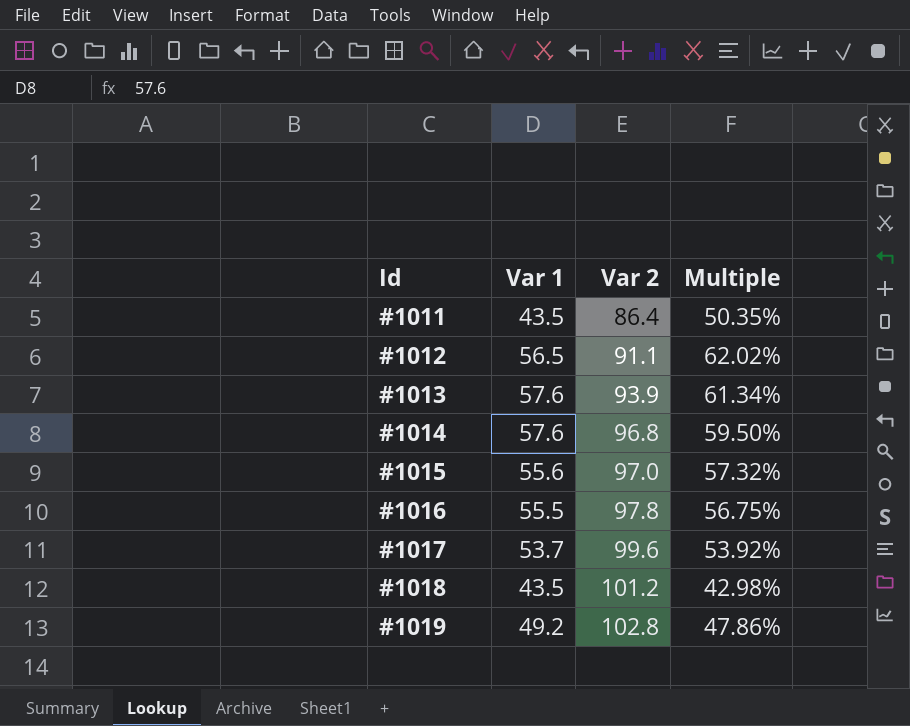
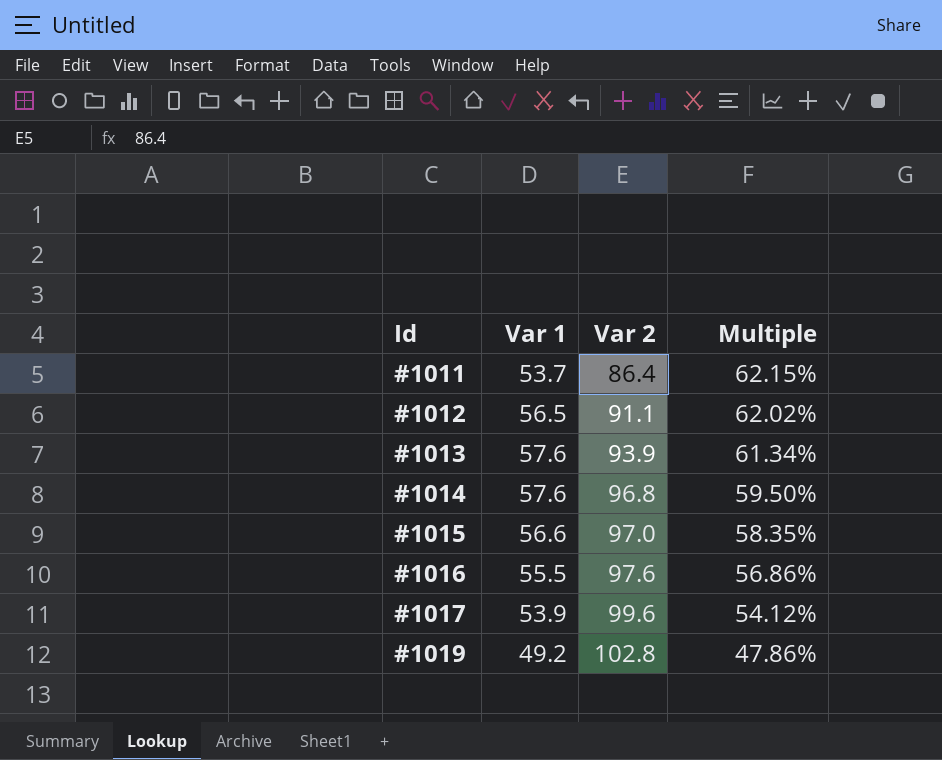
row #1018: 43.5 | 101.2 | 42.98% -> none
#1011 | Var 1: 43.5 -> 53.7
#1011 | Multiple: 50.35% -> 62.15%
#1015 | Var 1: 55.6 -> 56.6
#1015 | Multiple: 57.32% -> 58.35%
#1016 | Var 2: 97.8 -> 97.6
#1016 | Multiple: 56.75% -> 56.86%
#1017 | Var 1: 53.7 -> 53.9
#1017 | Multiple: 53.92% -> 54.12%

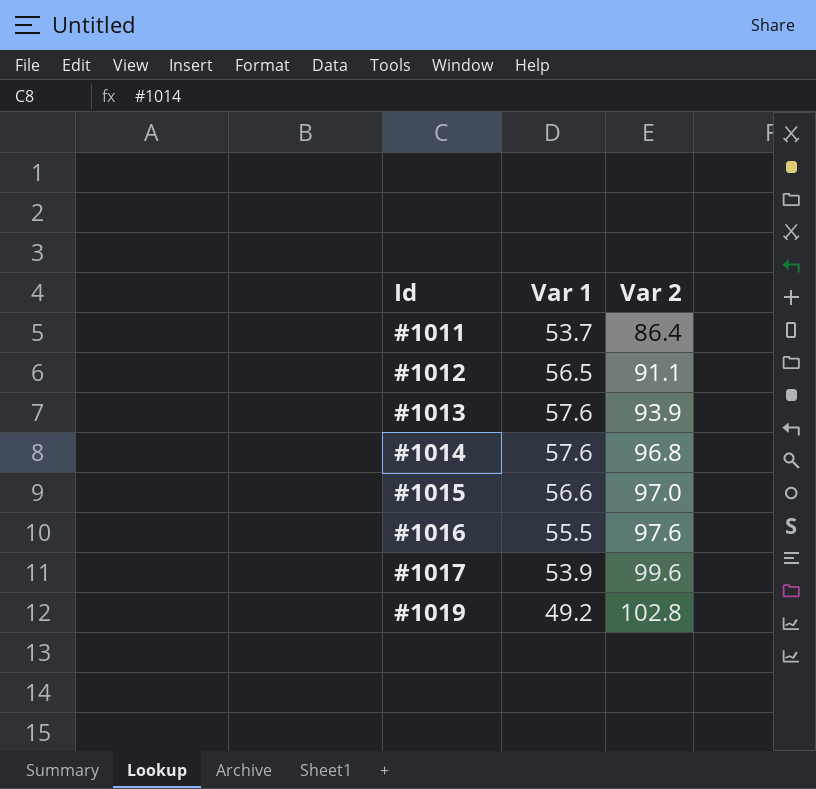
column Multiple | formula: [Var 1] / [Var 2] -> none

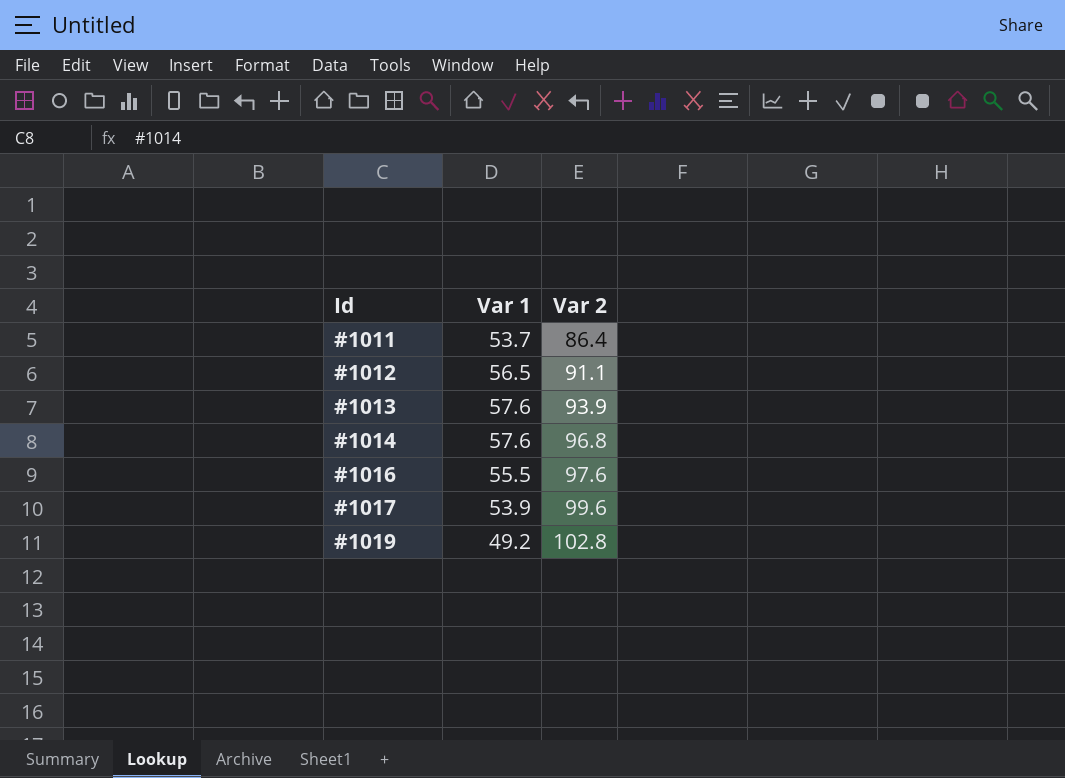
row #1015: 56.6 | 97.0 -> none

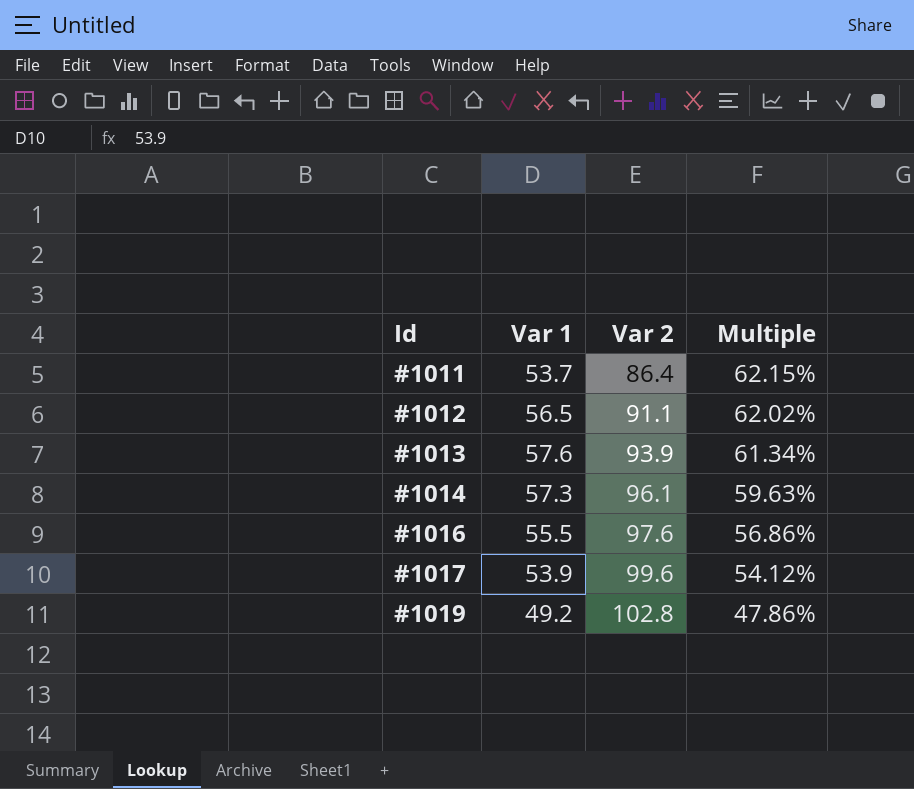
column Multiple | formula: none -> [Var 1] / [Var 2]
#1014 | Var 1: 57.6 -> 57.3
#1014 | Var 2: 96.8 -> 96.1

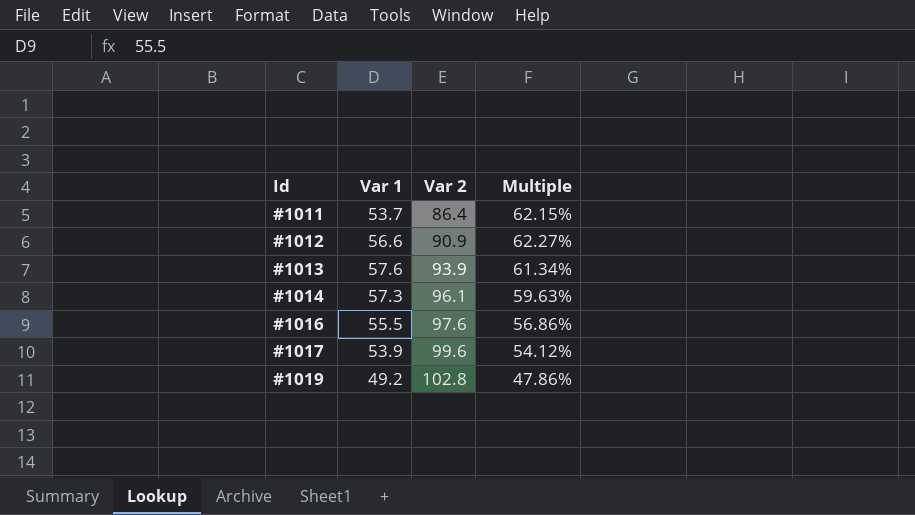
#1012 | Var 1: 56.5 -> 56.6
#1012 | Var 2: 91.1 -> 90.9
#1012 | Multiple: 62.02% -> 62.27%

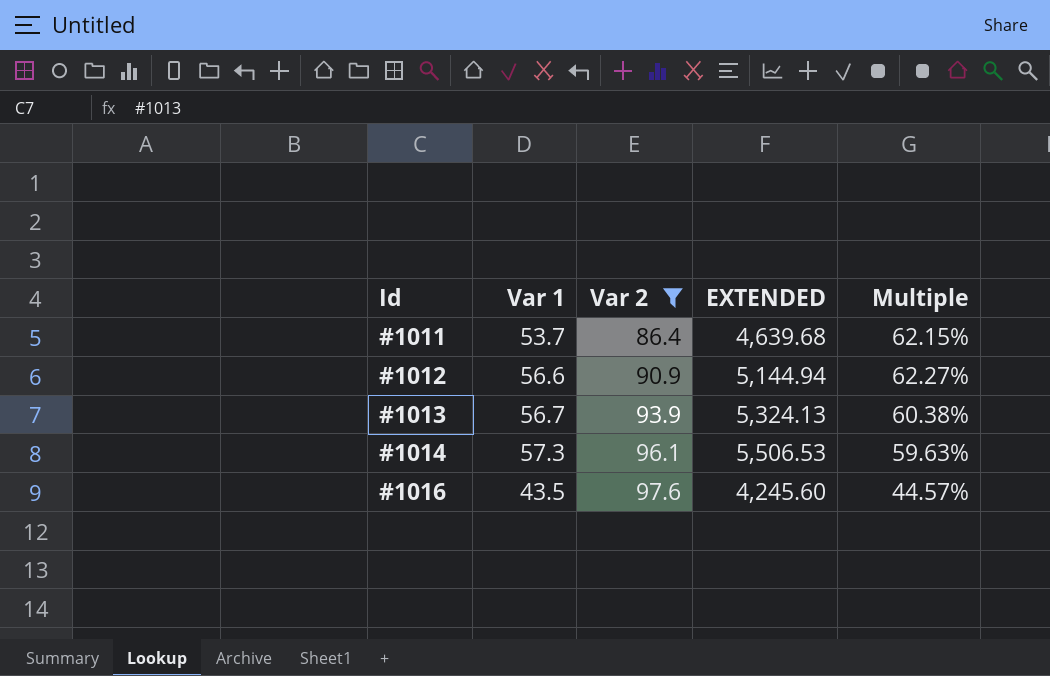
filter: none -> Var 2 <= 97.6
column EXTENDED | formula: none -> [Var 1] * [Var 2]
#1013 | Var 1: 57.6 -> 56.7
#1013 | Multiple: 61.34% -> 60.38%
#1016 | Var 1: 55.5 -> 43.5
#1016 | Multiple: 56.86% -> 44.57%

